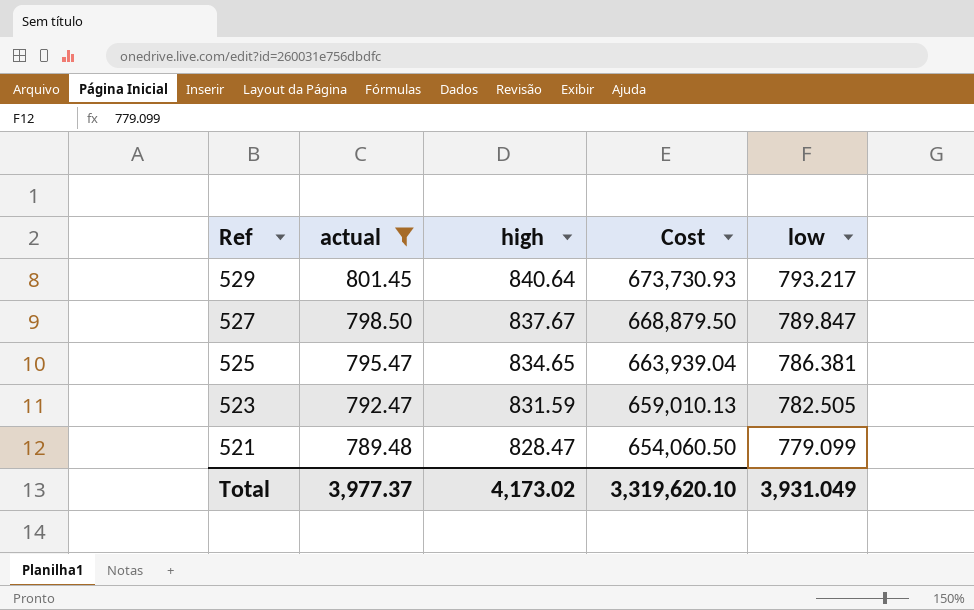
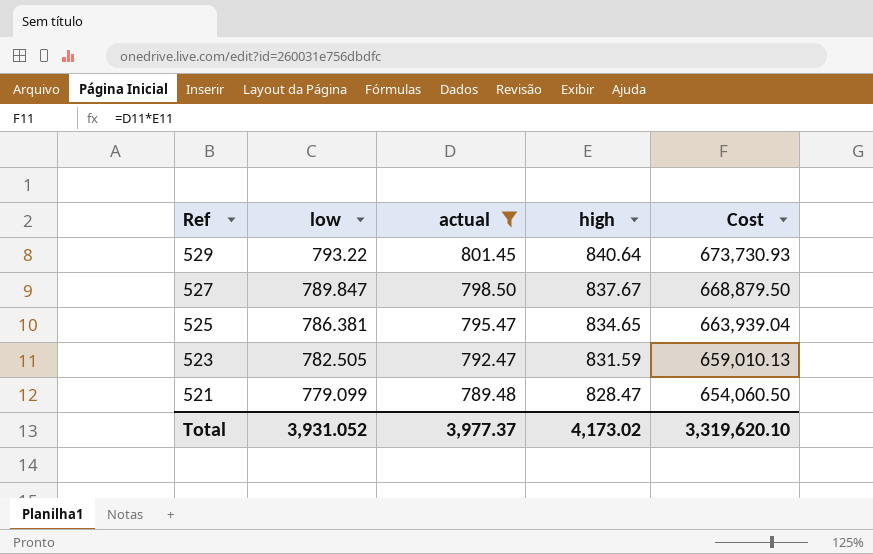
column low | position: 5 -> 2
529 | low: 793.217 -> 793.22
Total | low: 3,931.049 -> 3,931.052

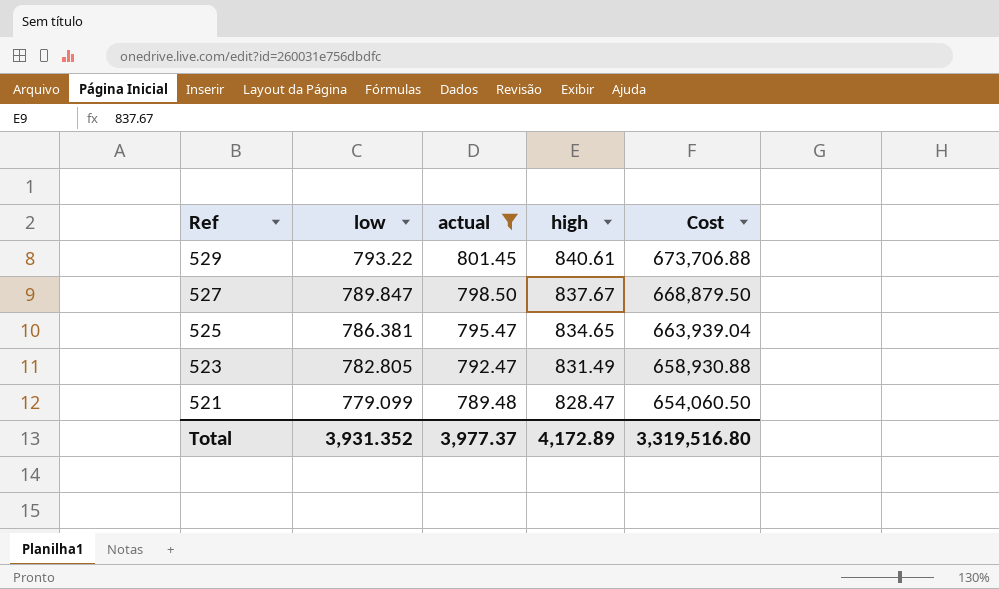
529 | high: 840.64 -> 840.61
529 | Cost: 673,730.93 -> 673,706.88
523 | low: 782.505 -> 782.805
523 | high: 831.59 -> 831.49
523 | Cost: 659,010.13 -> 658,930.88
Total | low: 3,931.052 -> 3,931.352
Total | high: 4,173.02 -> 4,172.89
Total | Cost: 3,319,620.10 -> 3,319,516.80

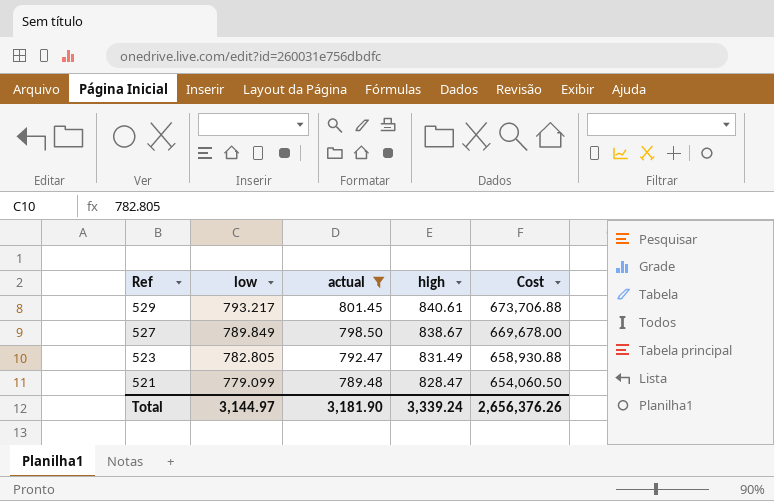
row 525: 786.381 | 795.47 | 834.65 | 663,939.04 -> none
529 | low: 793.22 -> 793.217
527 | low: 789.847 -> 789.849
527 | high: 837.67 -> 838.67
527 | Cost: 668,879.50 -> 669,678.00
Total | low: 3,931.352 -> 3,144.97
Total | actual: 3,977.37 -> 3,181.90
Total | high: 4,172.89 -> 3,339.24
Total | Cost: 3,319,516.80 -> 2,656,376.26

